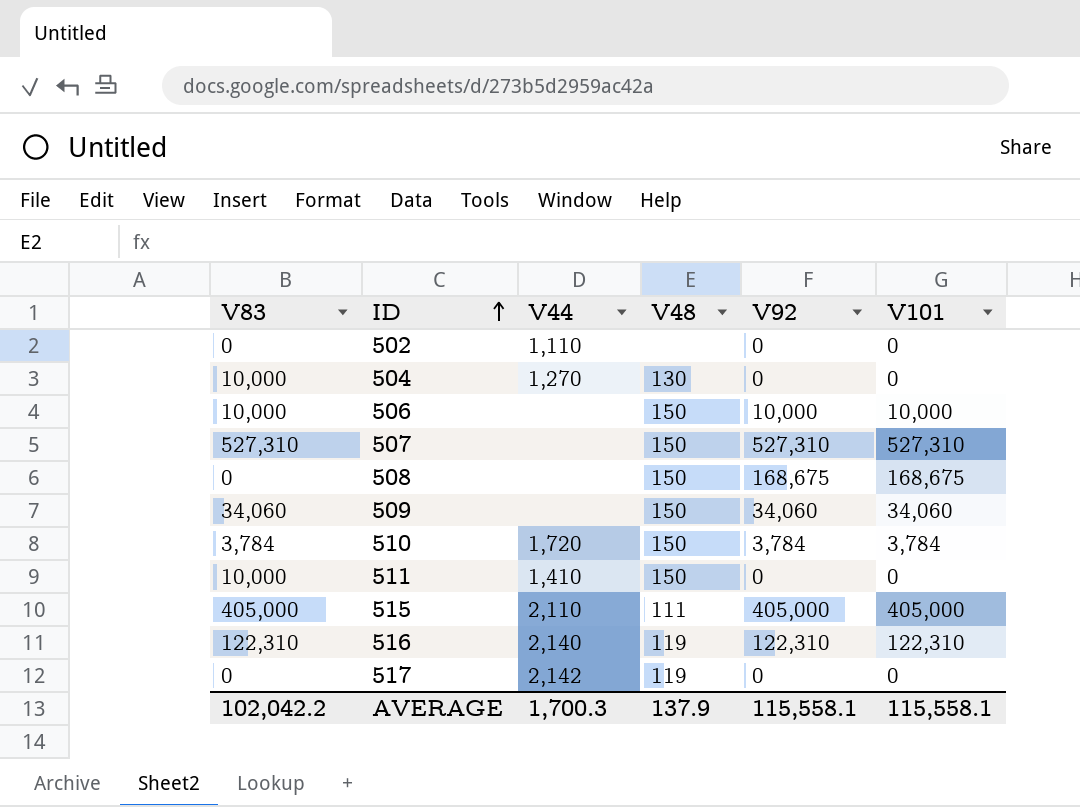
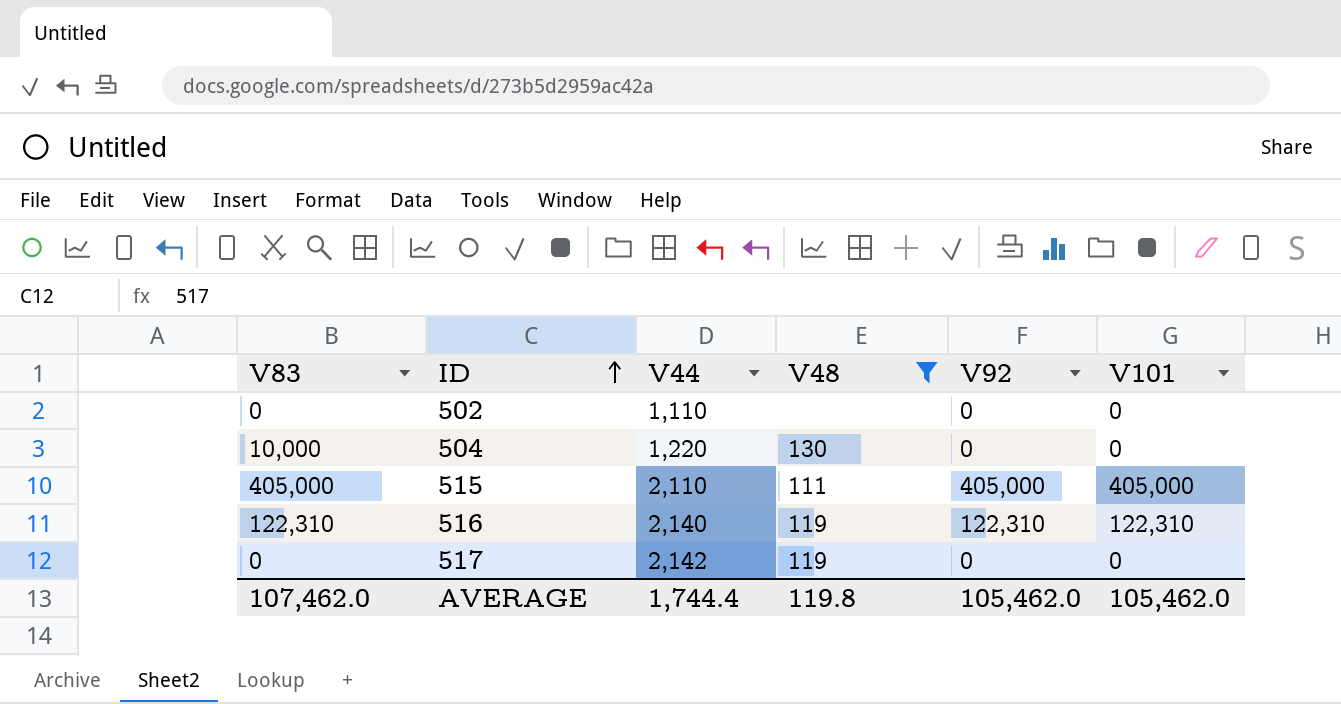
filter: none -> V48 != 150
504 | V44: 1,270 -> 1,220
AVERAGE | V83: 102,042.2 -> 107,462.0
AVERAGE | V44: 1,700.3 -> 1,744.4
AVERAGE | V48: 137.9 -> 119.8
AVERAGE | V92: 115,558.1 -> 105,462.0
AVERAGE | V101: 115,558.1 -> 105,462.0

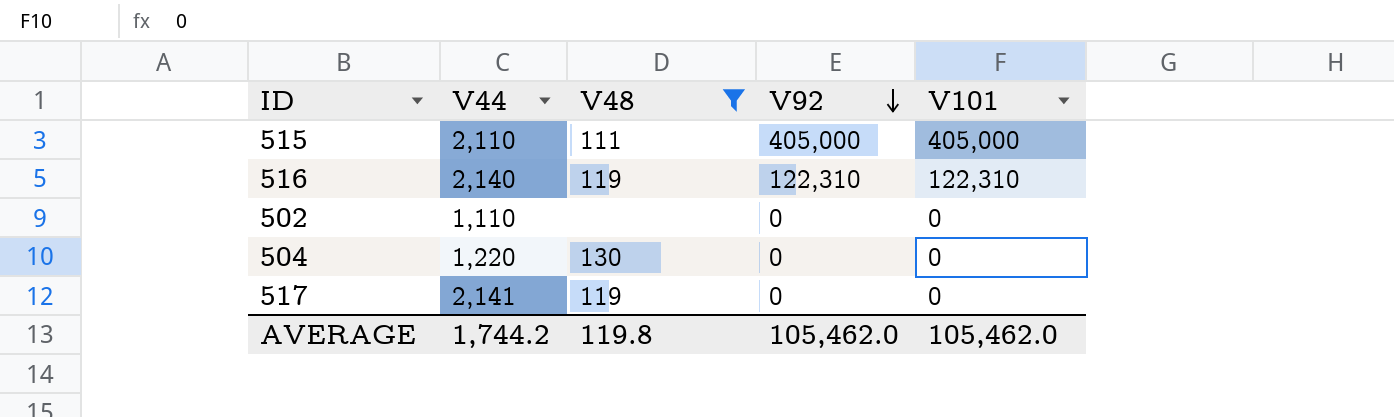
row order: ID ascending -> V92 descending
column V83 | position: 1 -> none
517 | V44: 2,142 -> 2,141
AVERAGE | V44: 1,744.4 -> 1,744.2

